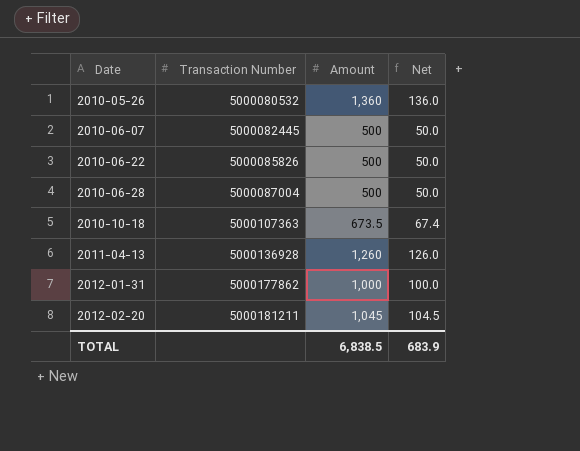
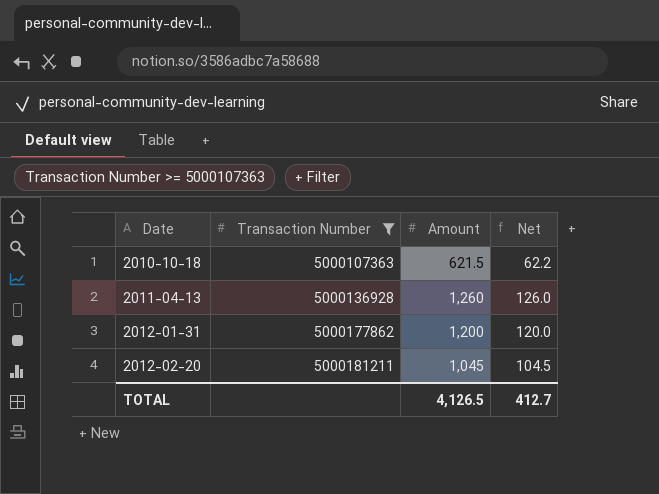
filter: none -> Transaction Number >= 5000107363
2010-10-18 | Amount: 673.5 -> 621.5
2010-10-18 | Net: 67.4 -> 62.2
2012-01-31 | Amount: 1,000 -> 1,200
2012-01-31 | Net: 100.0 -> 120.0
TOTAL | Amount: 6,838.5 -> 4,126.5
TOTAL | Net: 683.9 -> 412.7

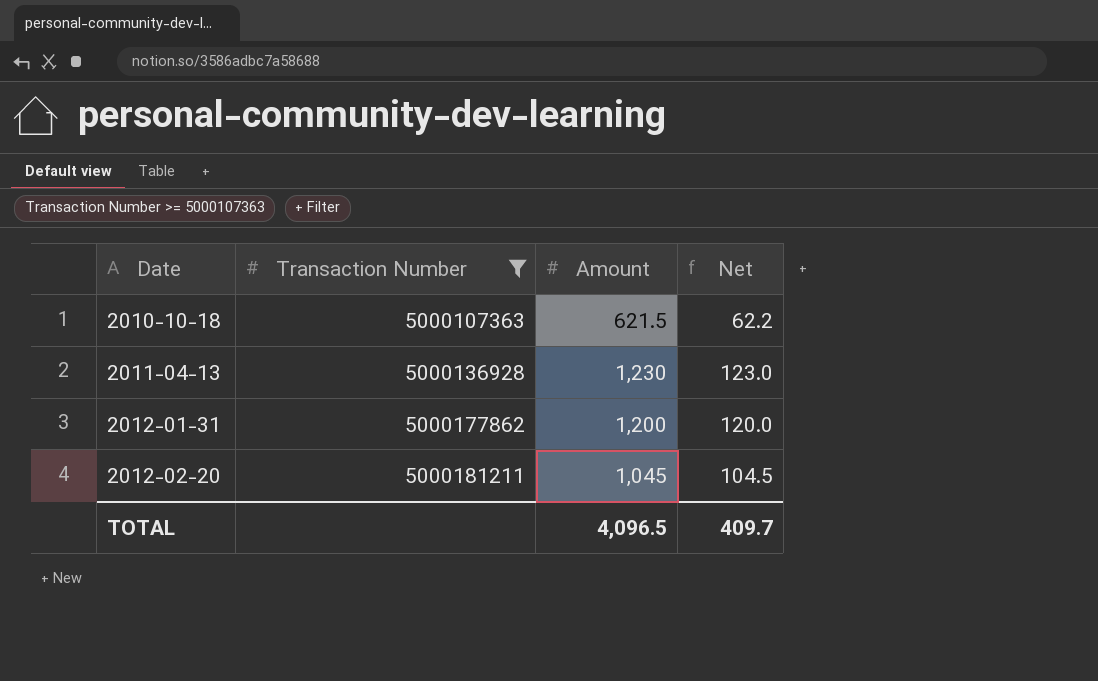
2011-04-13 | Amount: 1,260 -> 1,230
2011-04-13 | Net: 126.0 -> 123.0
TOTAL | Amount: 4,126.5 -> 4,096.5
TOTAL | Net: 412.7 -> 409.7

